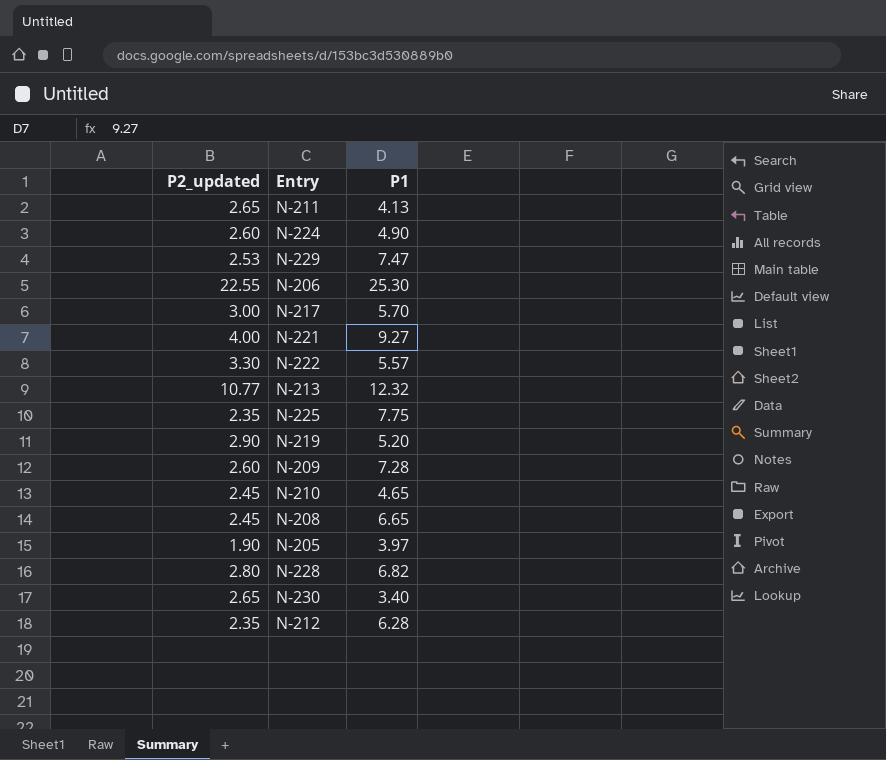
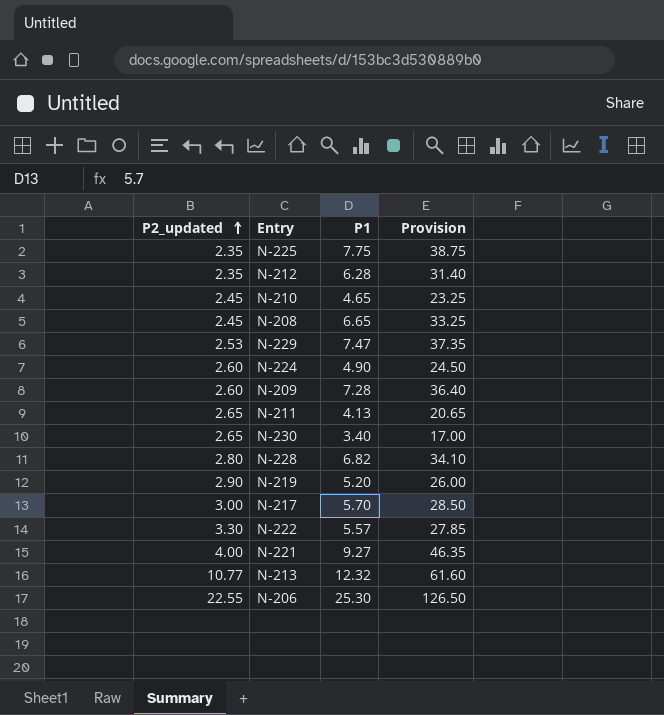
row order: none -> P2_updated ascending
column Provision | formula: none -> [P1] * 5
row N-205: 1.90 | 3.97 -> none

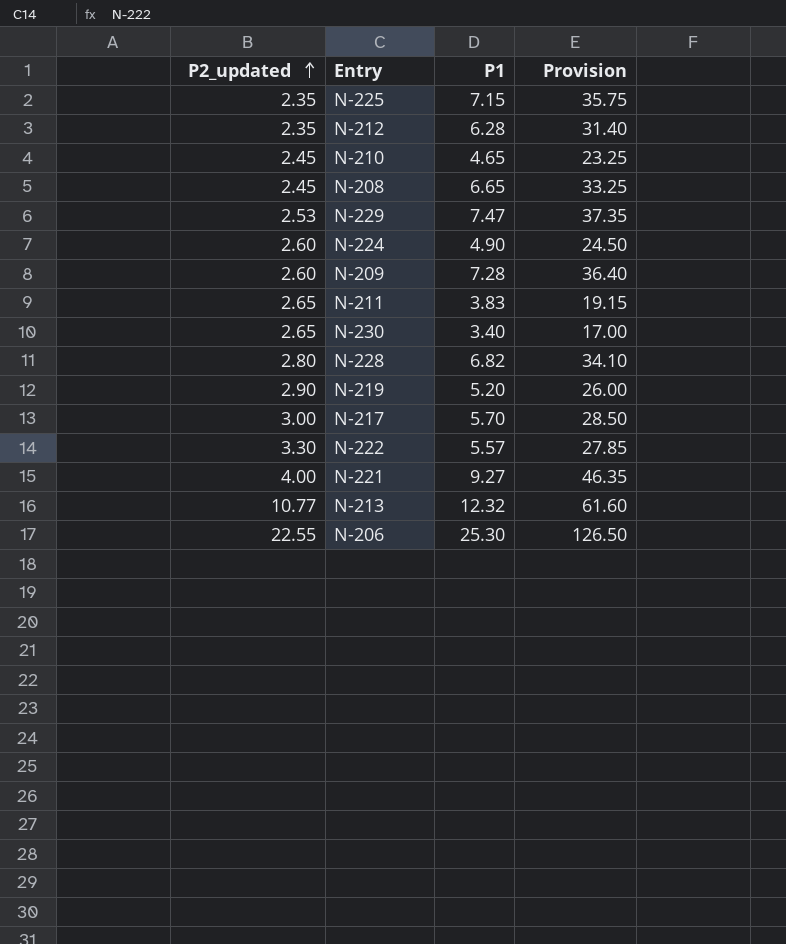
N-225 | P1: 7.75 -> 7.15
N-225 | Provision: 38.75 -> 35.75
N-211 | P1: 4.13 -> 3.83
N-211 | Provision: 20.65 -> 19.15

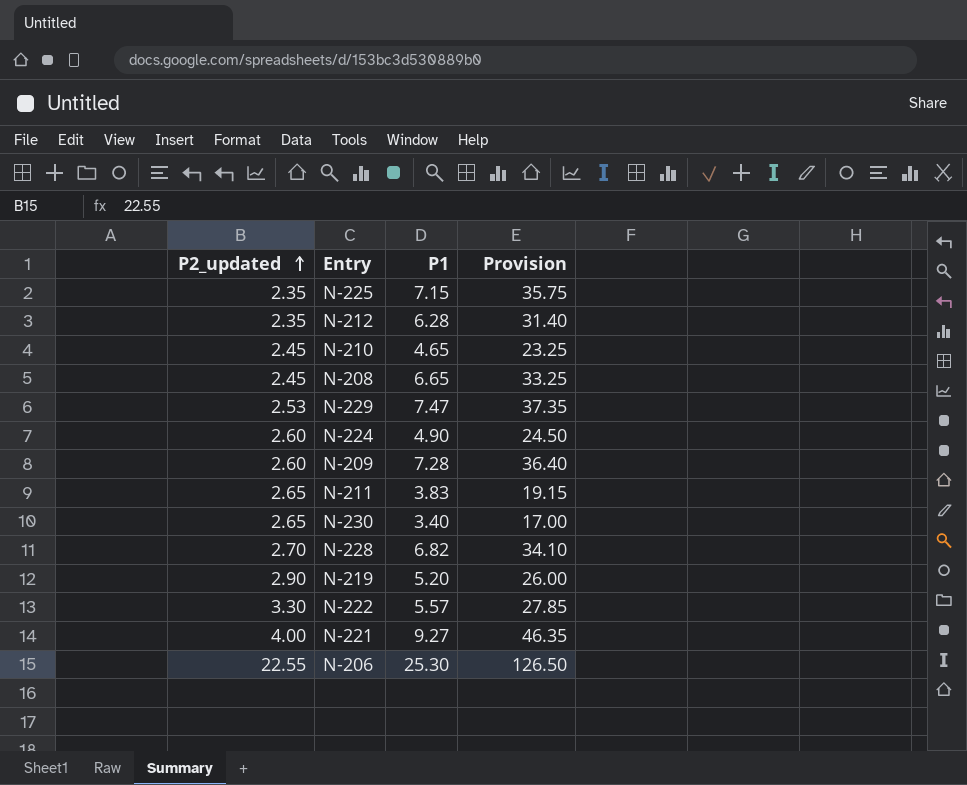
row N-217: 3.00 | 5.70 | 28.50 -> none
row N-213: 10.77 | 12.32 | 61.60 -> none
N-228 | P2_updated: 2.80 -> 2.70

